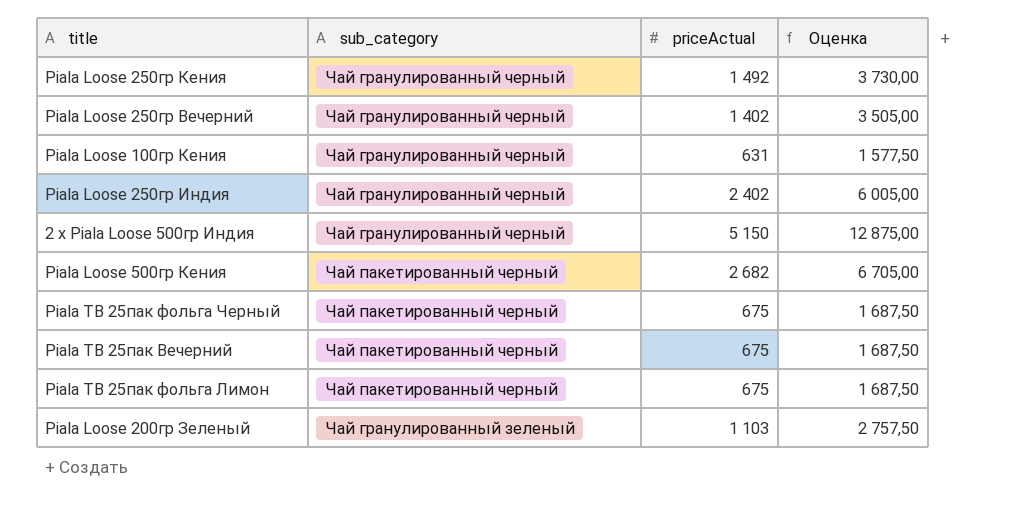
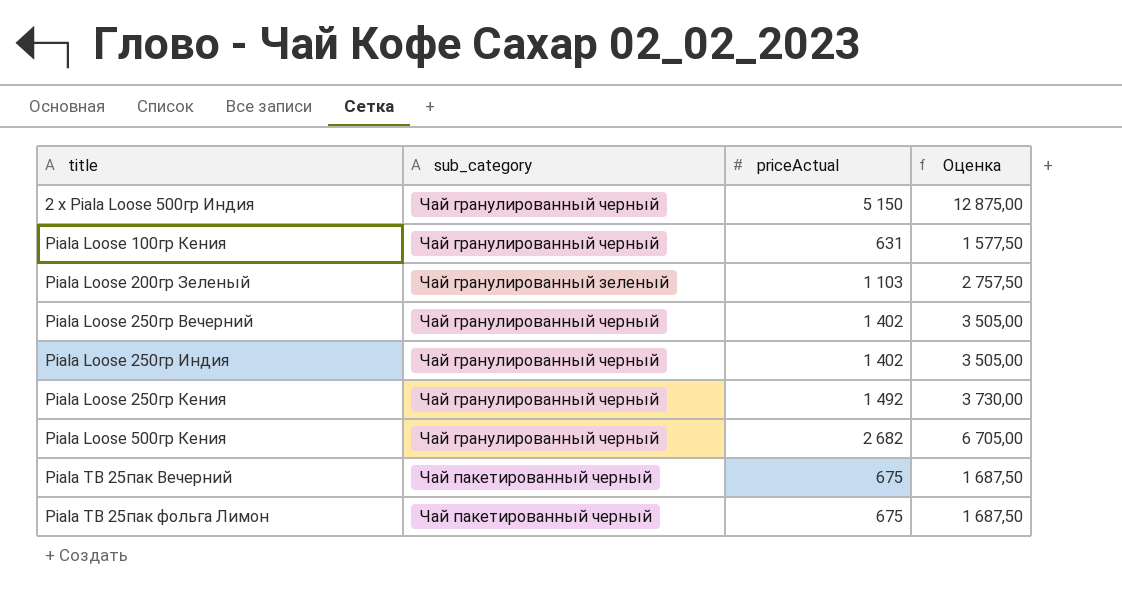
row order: none -> title ascending
row Piala TB 25пак фольга Черный: Чай пакетированный черный | 675 | 1 687,50 -> none
Piala Loose 250гр Индия | priceActual: 2 402 -> 1 402
Piala Loose 250гр Индия | Оценка: 6 005,00 -> 3 505,00
Piala Loose 500гр Кения | sub_category: Чай пакетированный черный -> Чай гранулированный черный

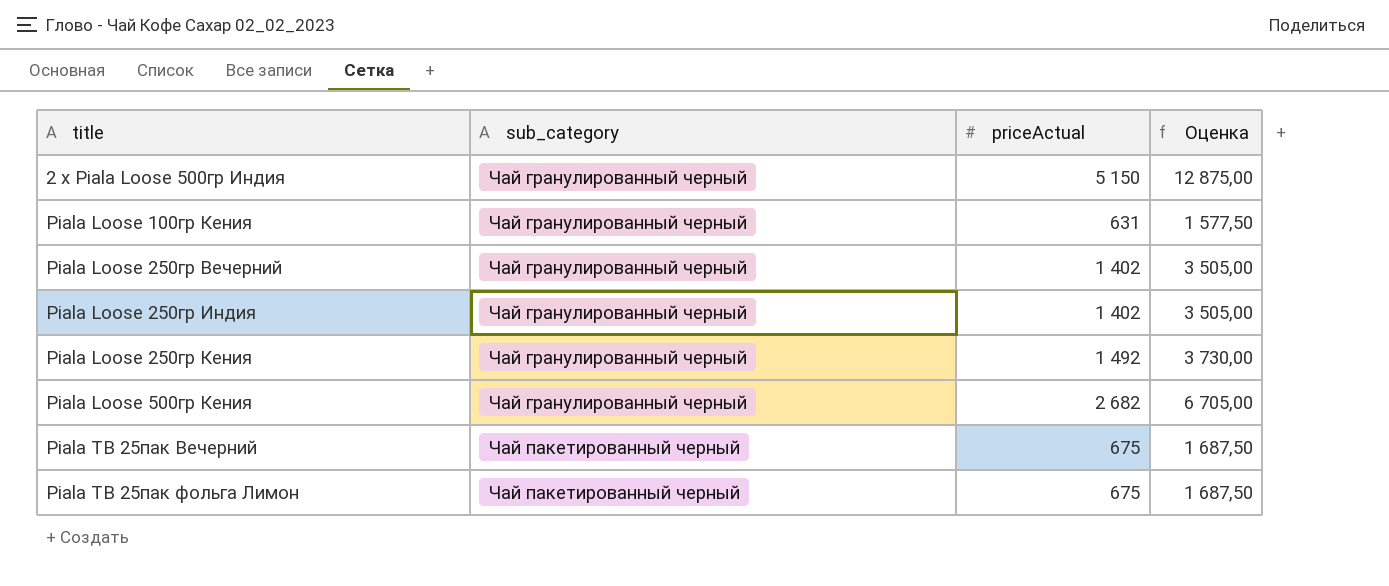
row Piala Loose 200гр Зеленый: Чай гранулированный зеленый | 1 103 | 2 757,50 -> none

